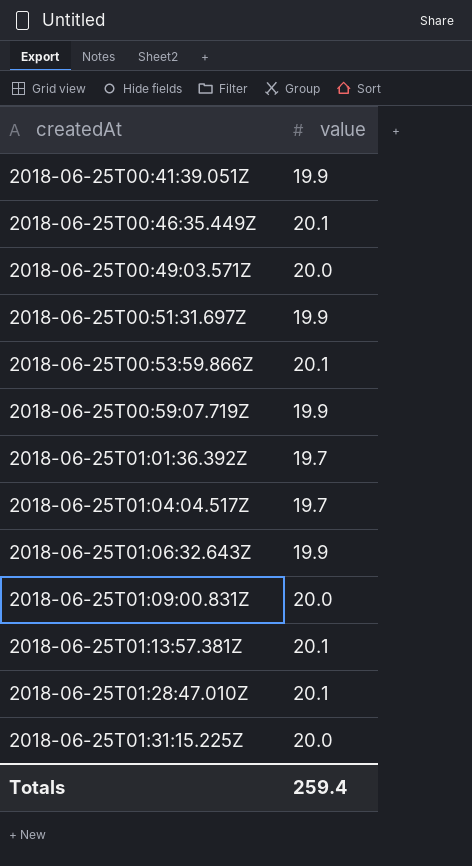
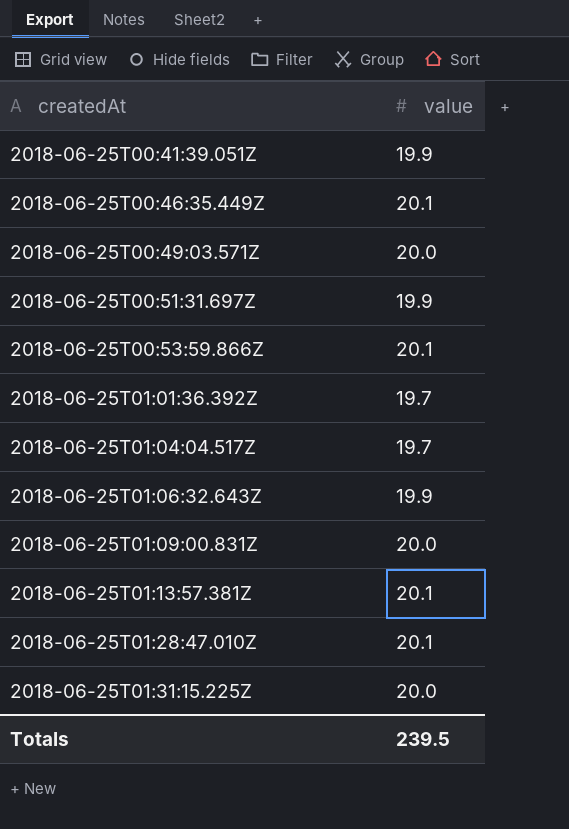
row 2018-06-25T00:59:07.719Z: 19.9 -> none
Totals | value: 259.4 -> 239.5

